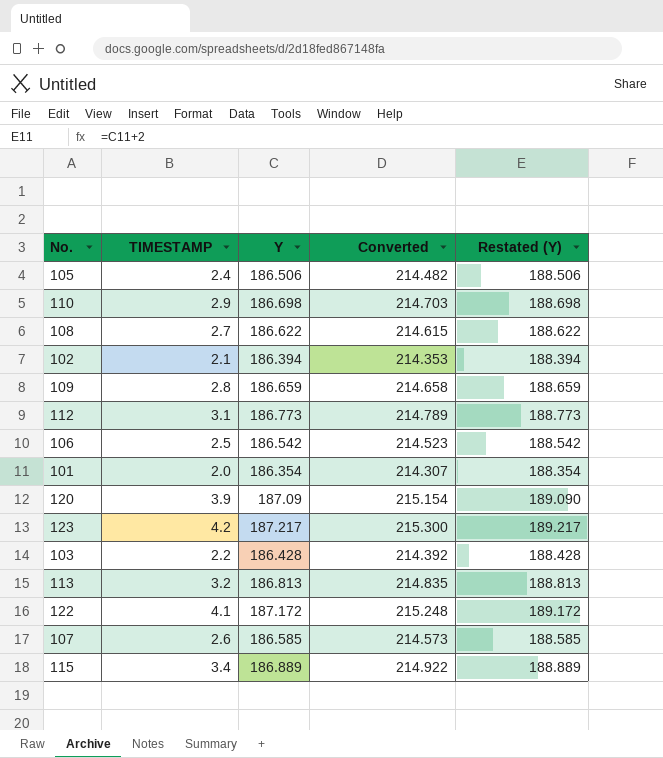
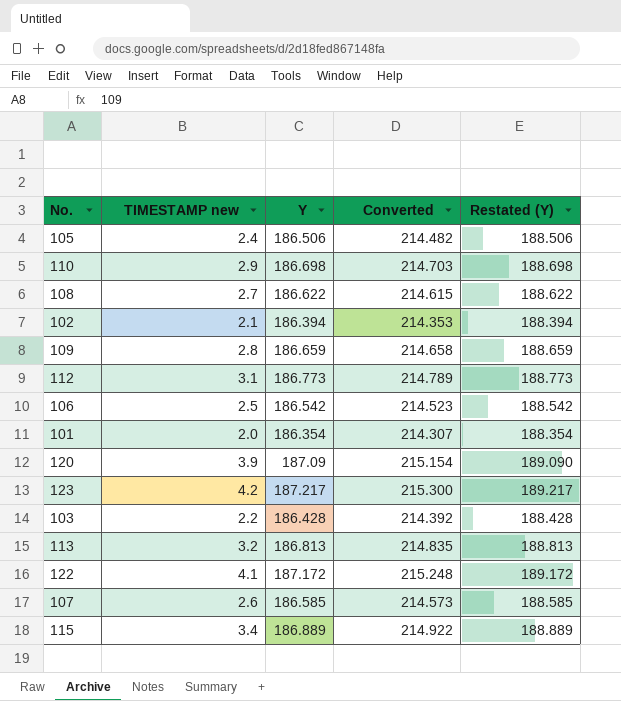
column name: TIMESTAMP -> TIMESTAMP new

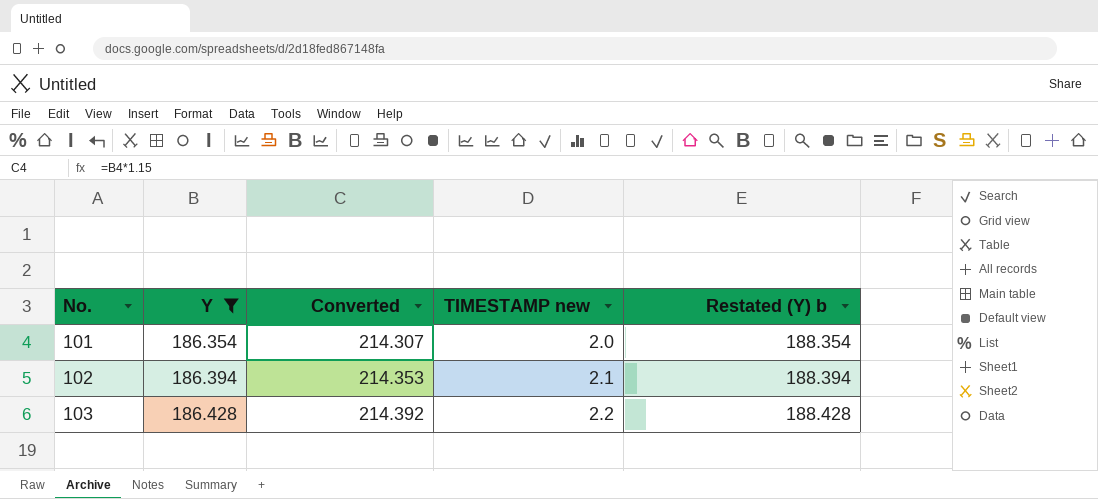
filter: none -> Y <= 186.428
row order: none -> No. ascending
column TIMESTAMP new | position: 2 -> 4
column name: Restated (Y) -> Restated (Y) b

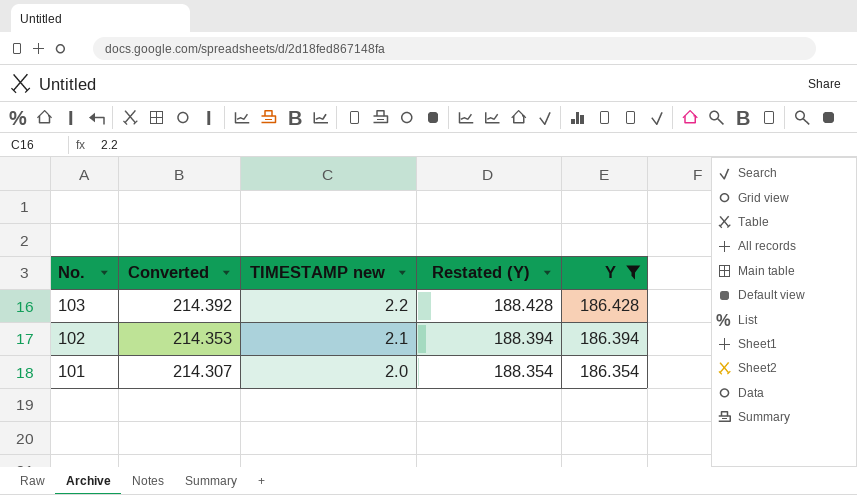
row order: No. ascending -> No. descending
column name: Restated (Y) b -> Restated (Y)
column Y | position: 2 -> 5

